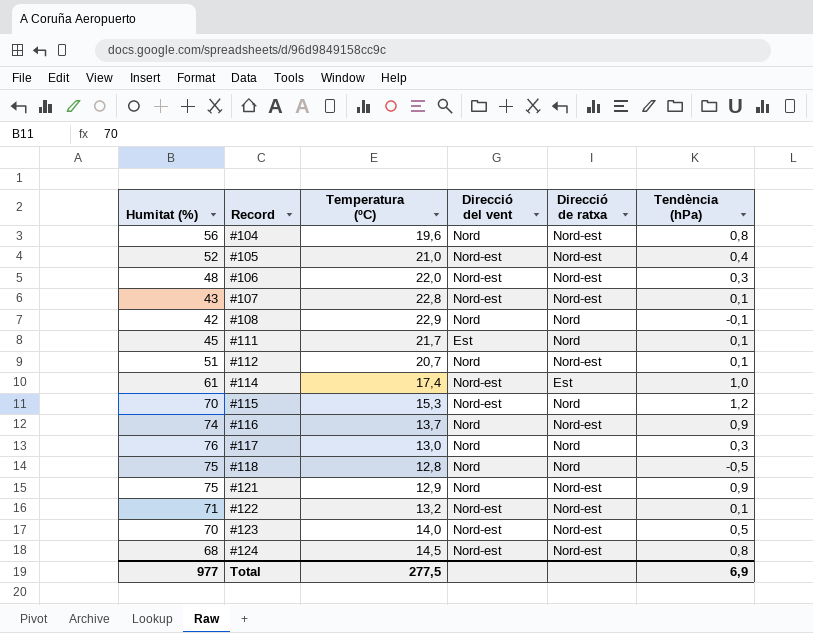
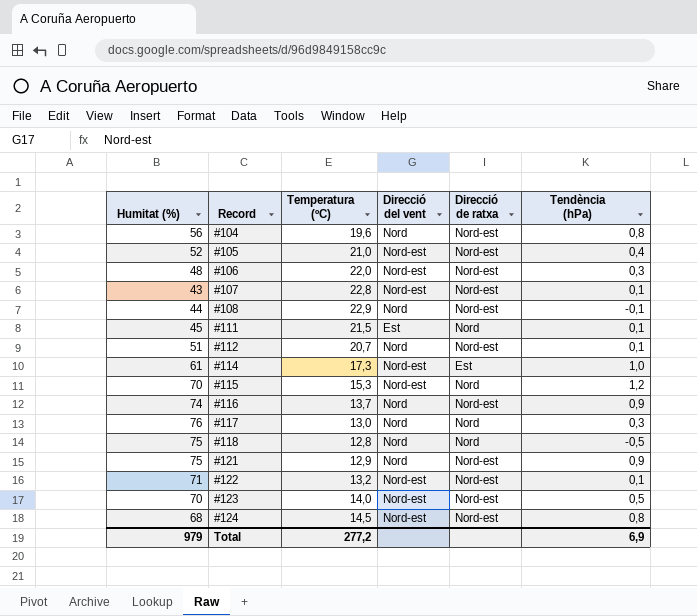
#108 | Humitat (%): 42 -> 44
#108 | Direcció de ratxa: Nord -> Nord-est
#111 | Temperatura (ºC): 21,7 -> 21,5
#114 | Temperatura (ºC): 17,4 -> 17,3
Total | Humitat (%): 977 -> 979
Total | Temperatura (ºC): 277,5 -> 277,2

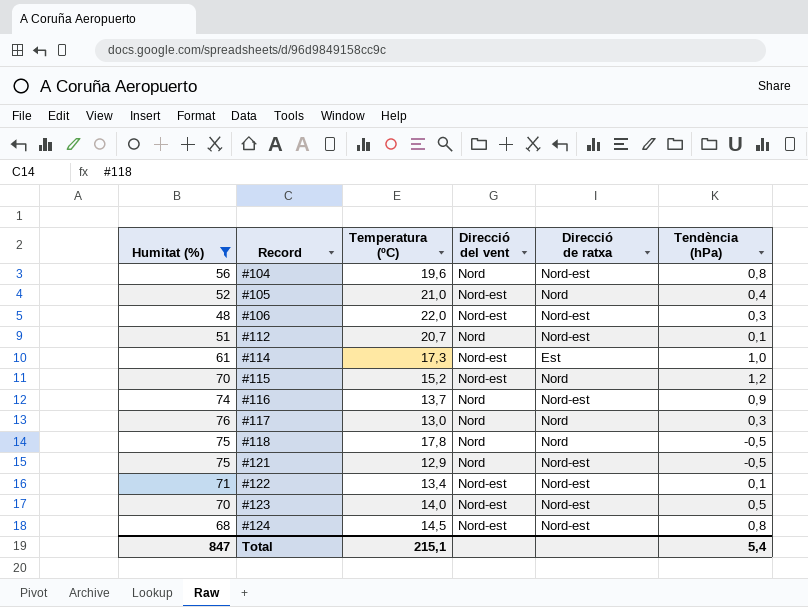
filter: none -> Humitat (%) >= 48
#105 | Direcció de ratxa: Nord-est -> Nord
#115 | Temperatura (ºC): 15,3 -> 15,2
#118 | Temperatura (ºC): 12,8 -> 17,8
#121 | Tendència (hPa): 0,9 -> -0,5
#122 | Temperatura (ºC): 13,2 -> 13,4
Total | Humitat (%): 979 -> 847
Total | Temperatura (ºC): 277,2 -> 215,1
Total | Tendència (hPa): 6,9 -> 5,4

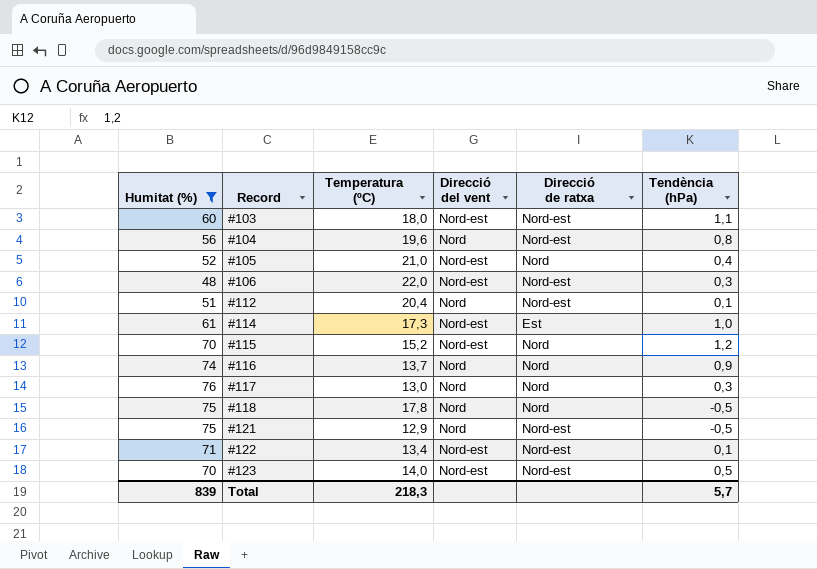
row #124: 68 | 14,5 | Nord-est | Nord-est | 0,8 -> none
row #103: none -> 60 | 18,0 | Nord-est | Nord-est | 1,1
#112 | Temperatura (ºC): 20,7 -> 20,4
#116 | Direcció de ratxa: Nord-est -> Nord
Total | Humitat (%): 847 -> 839
Total | Temperatura (ºC): 215,1 -> 218,3
Total | Tendència (hPa): 5,4 -> 5,7

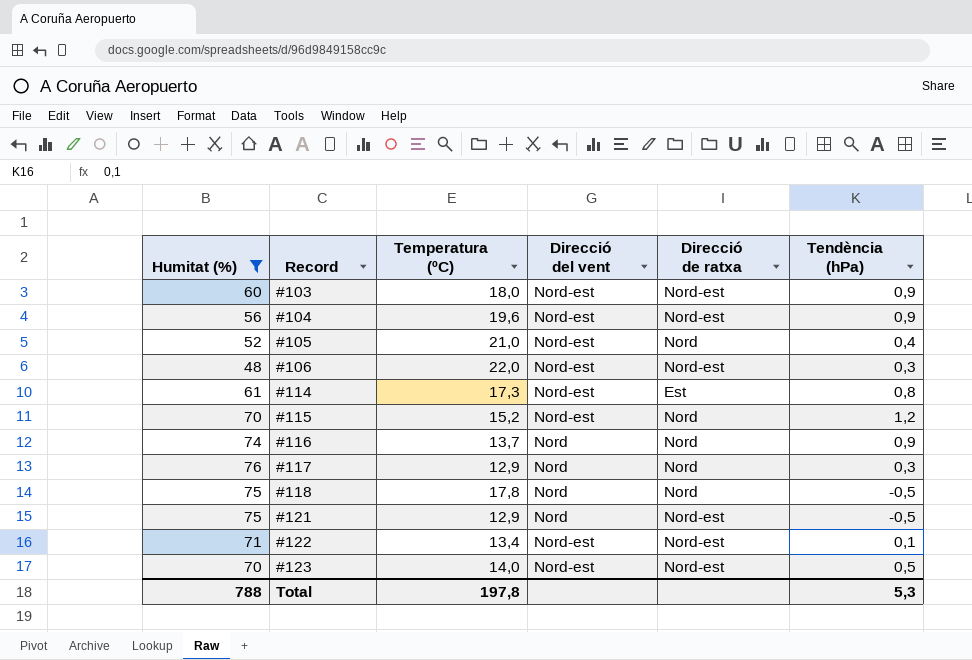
row #112: 51 | 20,4 | Nord | Nord-est | 0,1 -> none
#103 | Tendència (hPa): 1,1 -> 0,9
#104 | Direcció del vent: Nord -> Nord-est
#104 | Tendència (hPa): 0,8 -> 0,9
#114 | Tendència (hPa): 1,0 -> 0,8
#117 | Temperatura (ºC): 13,0 -> 12,9
Total | Humitat (%): 839 -> 788
Total | Temperatura (ºC): 218,3 -> 197,8
Total | Tendència (hPa): 5,7 -> 5,3

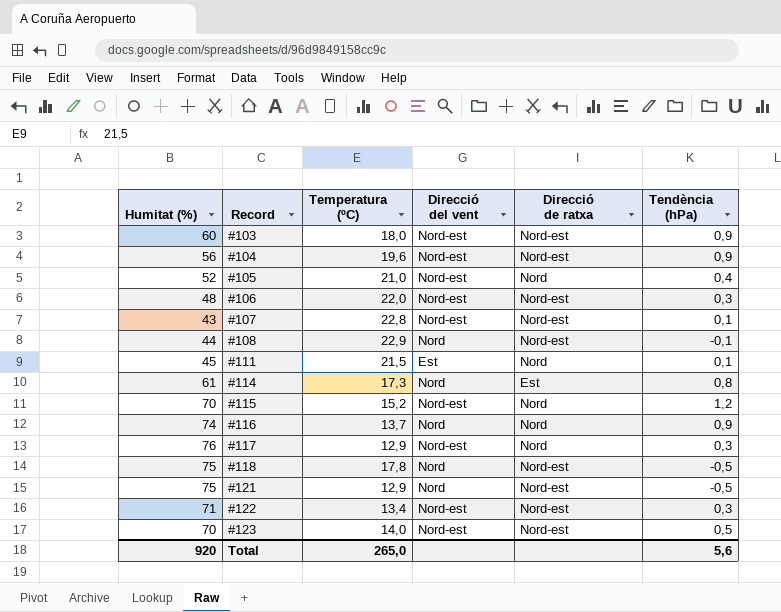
filter: Humitat (%) >= 48 -> none
#114 | Direcció del vent: Nord-est -> Nord
#117 | Direcció del vent: Nord -> Nord-est
#118 | Direcció de ratxa: Nord -> Nord-est
#122 | Tendència (hPa): 0,1 -> 0,3
Total | Humitat (%): 788 -> 920
Total | Temperatura (ºC): 197,8 -> 265,0
Total | Tendència (hPa): 5,3 -> 5,6

